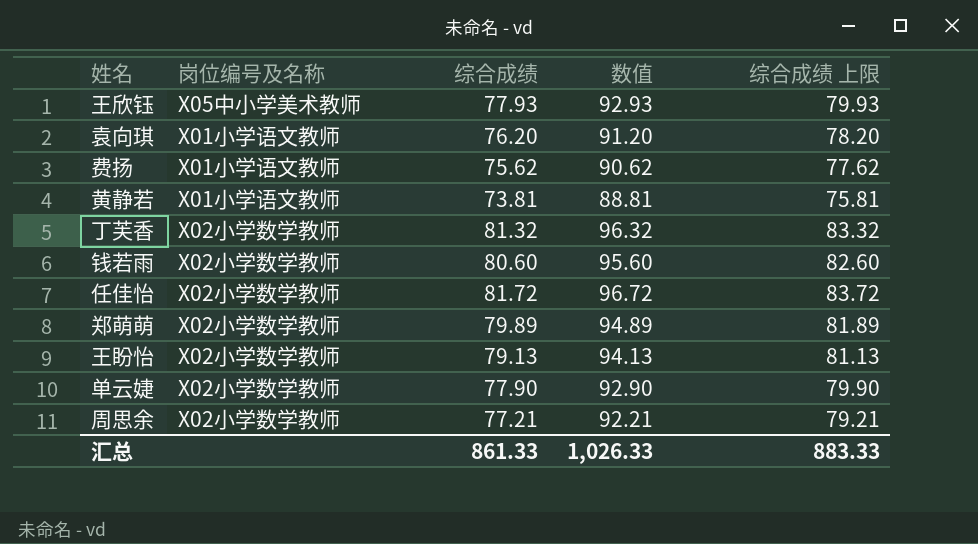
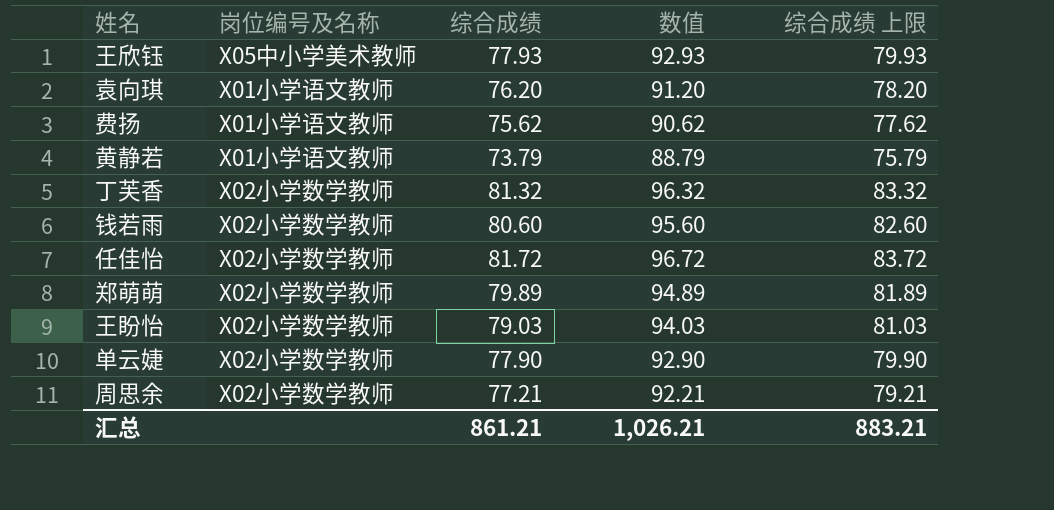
黄静若 | 综合成绩: 73.81 -> 73.79
黄静若 | 数值: 88.81 -> 88.79
黄静若 | 综合成绩 上限: 75.81 -> 75.79
王盼怡 | 综合成绩: 79.13 -> 79.03
王盼怡 | 数值: 94.13 -> 94.03
王盼怡 | 综合成绩 上限: 81.13 -> 81.03
汇总 | 综合成绩: 861.33 -> 861.21
汇总 | 数值: 1,026.33 -> 1,026.21
汇总 | 综合成绩 上限: 883.33 -> 883.21

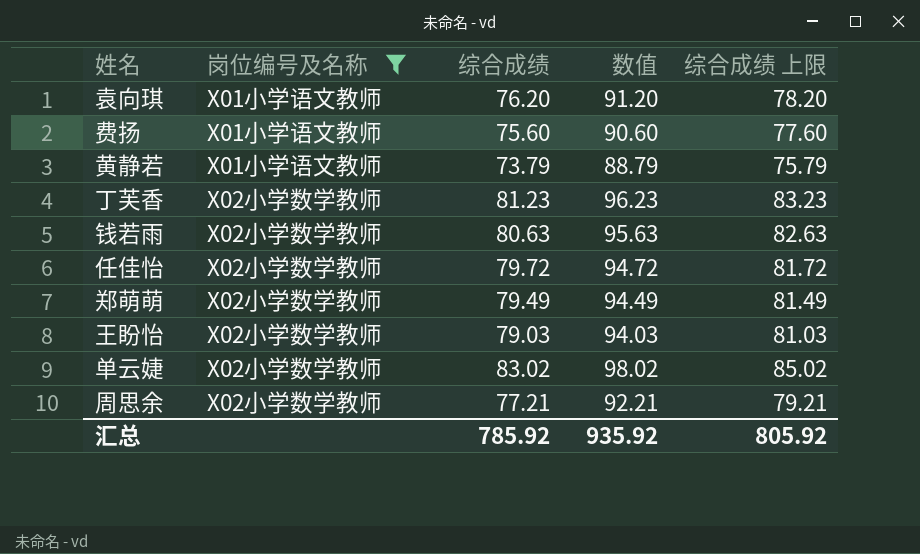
filter: none -> 岗位编号及名称 != X05中小学美术教师
费扬 | 综合成绩: 75.62 -> 75.60
费扬 | 数值: 90.62 -> 90.60
费扬 | 综合成绩 上限: 77.62 -> 77.60
丁芙香 | 综合成绩: 81.32 -> 81.23
丁芙香 | 数值: 96.32 -> 96.23
丁芙香 | 综合成绩 上限: 83.32 -> 83.23
钱若雨 | 综合成绩: 80.60 -> 80.63
钱若雨 | 数值: 95.60 -> 95.63
钱若雨 | 综合成绩 上限: 82.60 -> 82.63
任佳怡 | 综合成绩: 81.72 -> 79.72
任佳怡 | 数值: 96.72 -> 94.72
任佳怡 | 综合成绩 上限: 83.72 -> 81.72
郑萌萌 | 综合成绩: 79.89 -> 79.49
郑萌萌 | 数值: 94.89 -> 94.49
郑萌萌 | 综合成绩 上限: 81.89 -> 81.49
单云婕 | 综合成绩: 77.90 -> 83.02
单云婕 | 数值: 92.90 -> 98.02
单云婕 | 综合成绩 上限: 79.90 -> 85.02
汇总 | 综合成绩: 861.21 -> 785.92
汇总 | 数值: 1,026.21 -> 935.92
汇总 | 综合成绩 上限: 883.21 -> 805.92

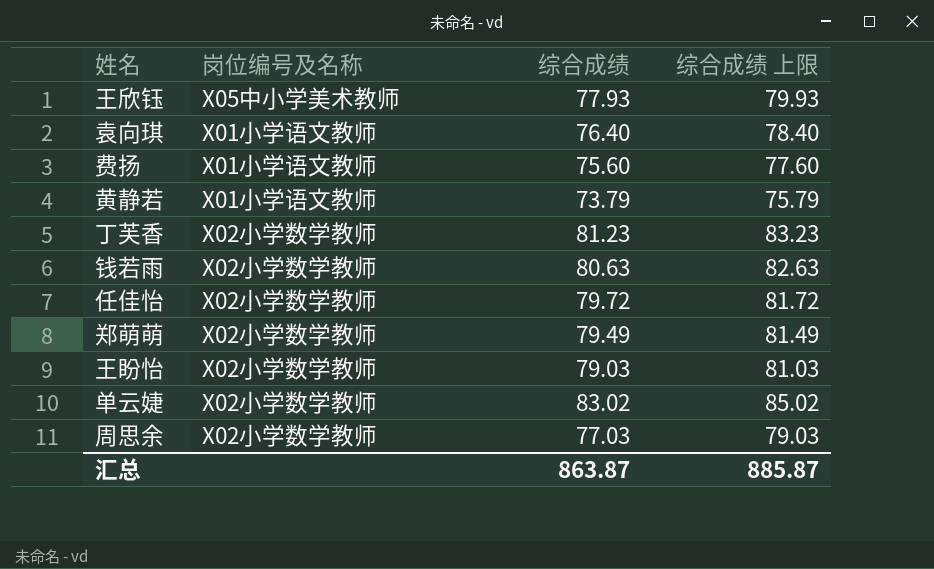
filter: 岗位编号及名称 != X05中小学美术教师 -> none
column 数值 | formula: [综合成绩] + 15 -> none
袁向琪 | 综合成绩: 76.20 -> 76.40
袁向琪 | 综合成绩 上限: 78.20 -> 78.40
周思余 | 综合成绩: 77.21 -> 77.03
周思余 | 综合成绩 上限: 79.21 -> 79.03
汇总 | 综合成绩: 785.92 -> 863.87
汇总 | 综合成绩 上限: 805.92 -> 885.87

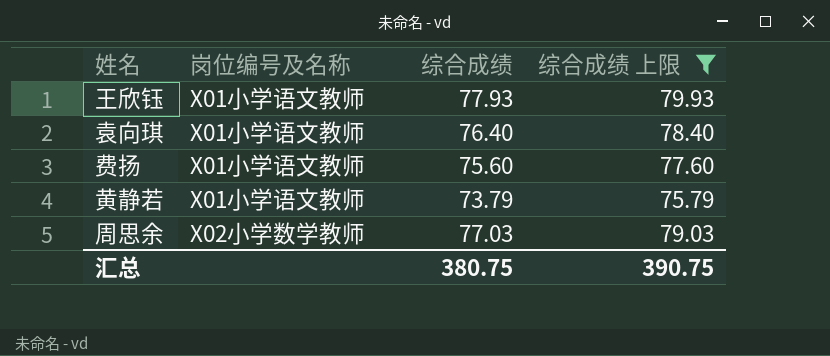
filter: none -> 综合成绩 上限 <= 79.93
王欣钰 | 岗位编号及名称: X05中小学美术教师 -> X01小学语文教师
汇总 | 综合成绩: 863.87 -> 380.75
汇总 | 综合成绩 上限: 885.87 -> 390.75

